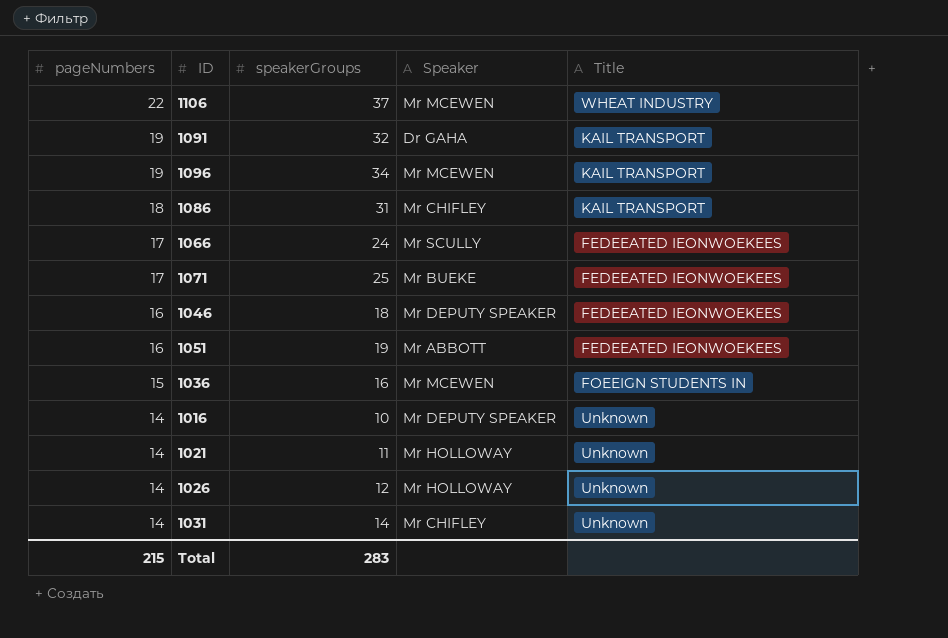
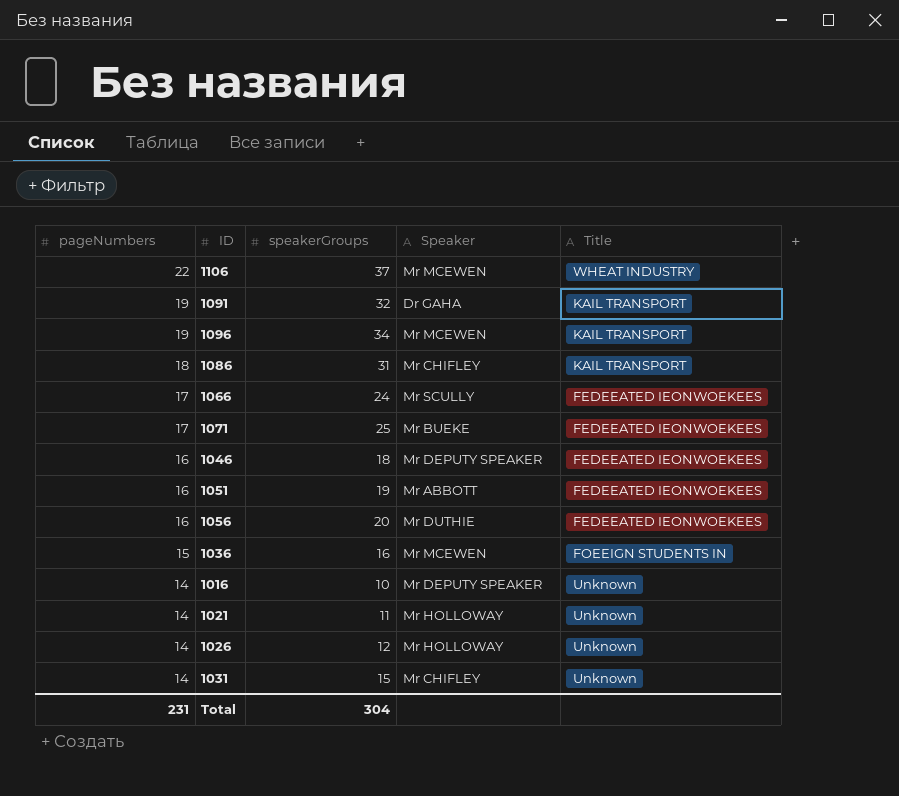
row 1056: none -> 16 | 20 | Mr DUTHIE | FEDEEATED IEONWOEKEES
1031 | speakerGroups: 14 -> 15
Total | pageNumbers: 215 -> 231
Total | speakerGroups: 283 -> 304

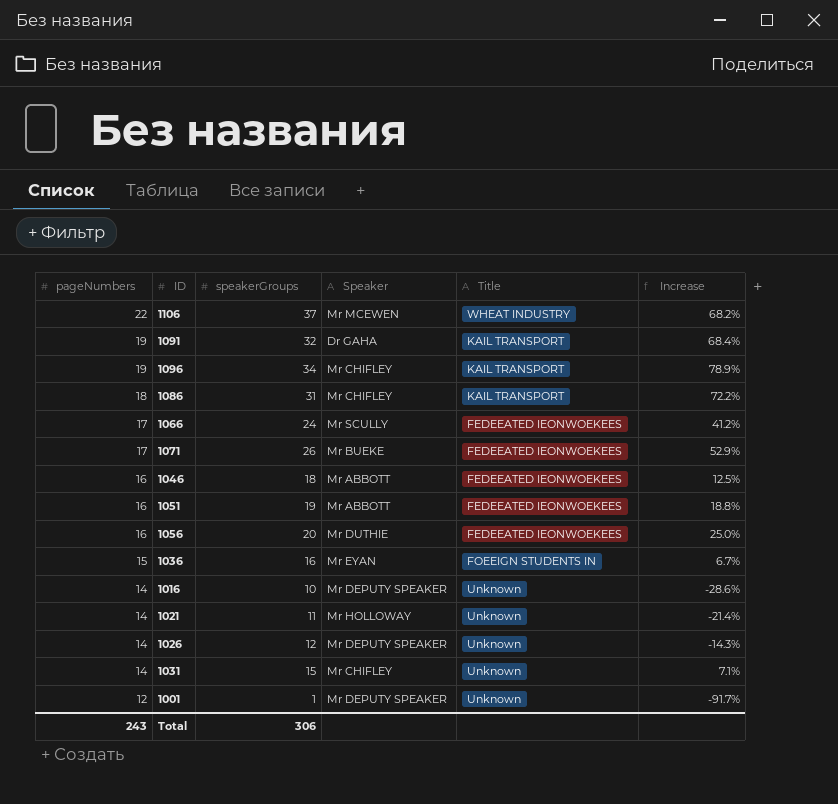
column Increase | formula: none -> ([speakerGroups] - [pageNumbers]) / [pageNumbers]
1096 | Speaker: Mr MCEWEN -> Mr CHIFLEY
1071 | speakerGroups: 25 -> 26
1046 | Speaker: Mr DEPUTY SPEAKER -> Mr ABBOTT
1036 | Speaker: Mr MCEWEN -> Mr EYAN
1026 | Speaker: Mr HOLLOWAY -> Mr DEPUTY SPEAKER
row 1001: none -> 12 | 1 | Mr DEPUTY SPEAKER | Unknown | -91.7%
Total | pageNumbers: 231 -> 243
Total | speakerGroups: 304 -> 306

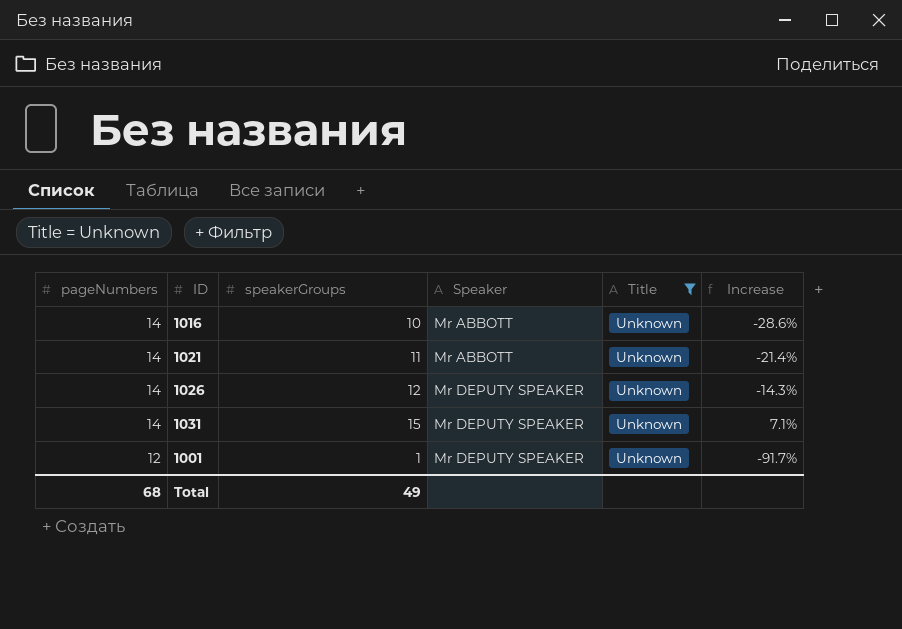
filter: none -> Title = Unknown
1016 | Speaker: Mr DEPUTY SPEAKER -> Mr ABBOTT
1021 | Speaker: Mr HOLLOWAY -> Mr ABBOTT
1031 | Speaker: Mr CHIFLEY -> Mr DEPUTY SPEAKER
Total | pageNumbers: 243 -> 68
Total | speakerGroups: 306 -> 49

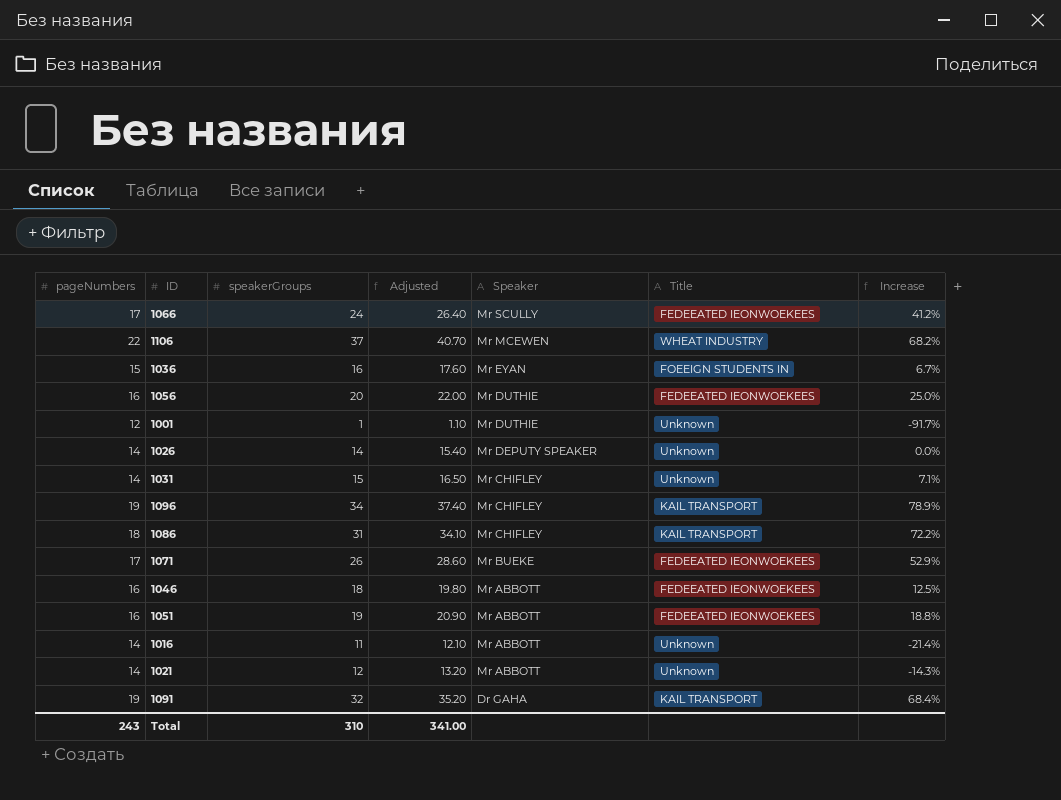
filter: Title = Unknown -> none
row order: pageNumbers descending -> Speaker descending
column Adjusted | formula: none -> [speakerGroups] * 1.1
1001 | Speaker: Mr DEPUTY SPEAKER -> Mr DUTHIE
1026 | speakerGroups: 12 -> 14
1026 | Increase: -14.3% -> 0.0%
1031 | Speaker: Mr DEPUTY SPEAKER -> Mr CHIFLEY
1016 | speakerGroups: 10 -> 11
1016 | Increase: -28.6% -> -21.4%
1021 | speakerGroups: 11 -> 12
1021 | Increase: -21.4% -> -14.3%
Total | pageNumbers: 68 -> 243
Total | speakerGroups: 49 -> 310

